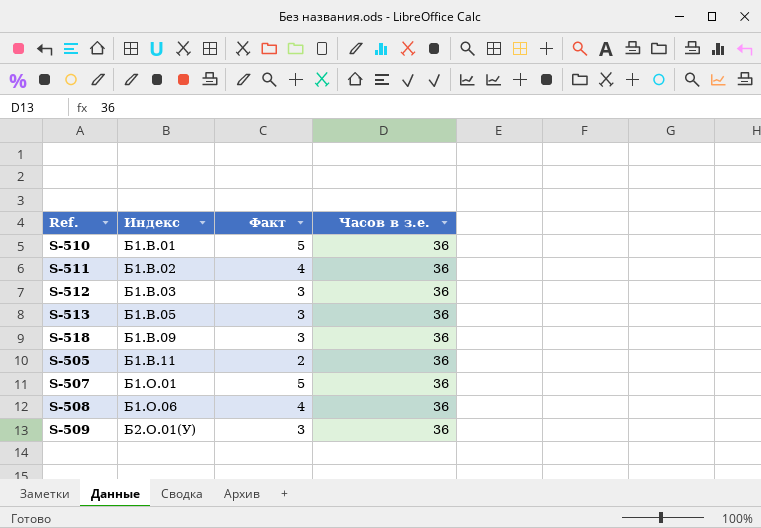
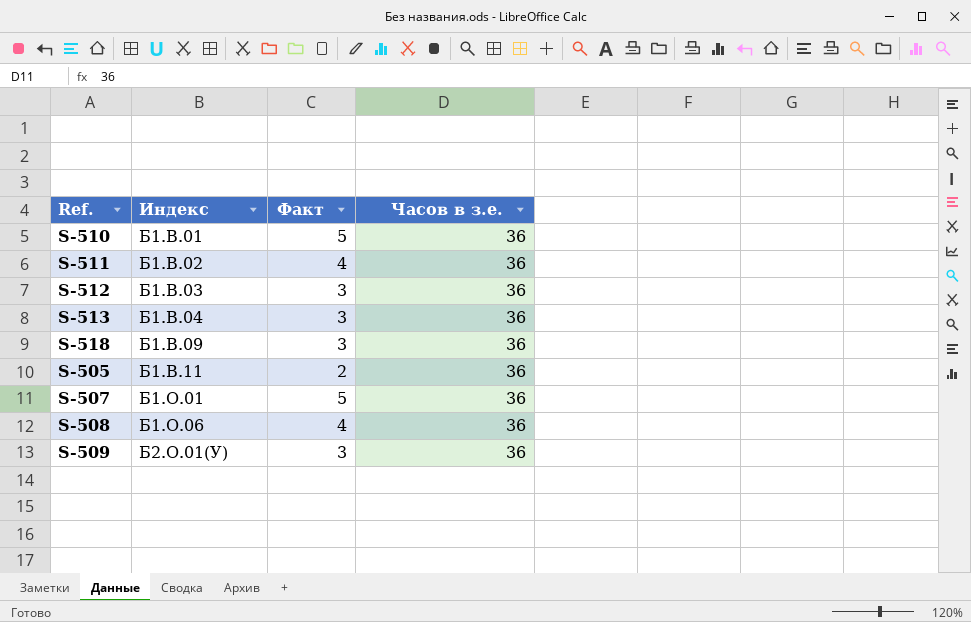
S-513 | Индекс: Б1.В.05 -> Б1.В.04

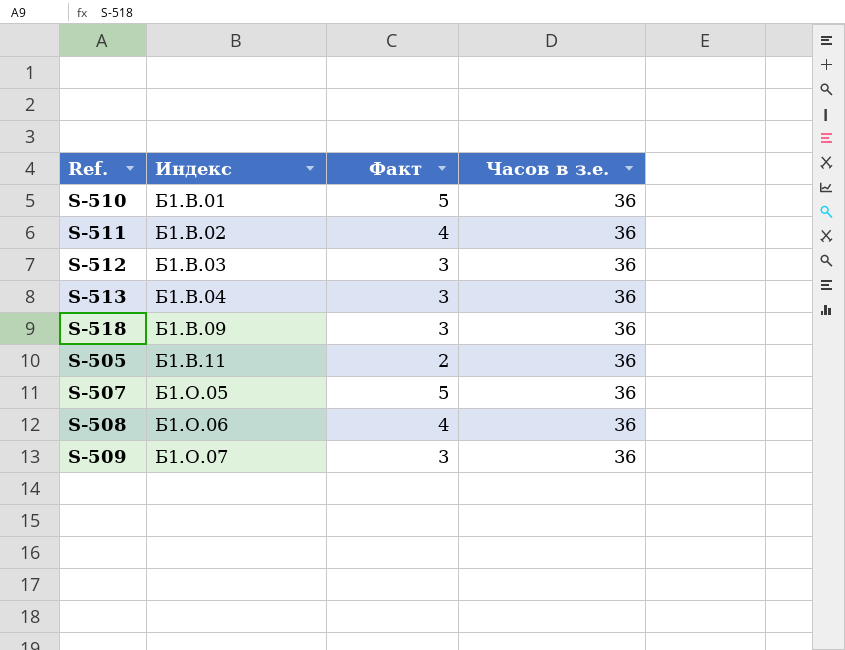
S-507 | Индекс: Б1.О.01 -> Б1.О.05
S-509 | Индекс: Б2.О.01(У) -> Б1.О.07

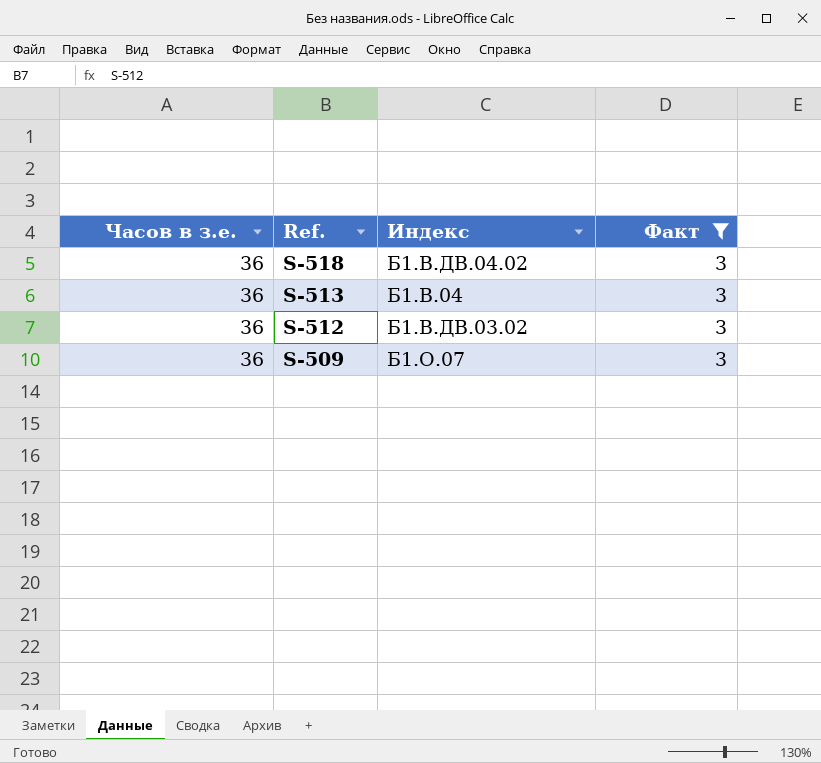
filter: none -> Факт = 3
row order: Индекс ascending -> Ref. descending
column Часов в з.е. | position: 4 -> 1
S-518 | Индекс: Б1.В.09 -> Б1.В.ДВ.04.02
S-512 | Индекс: Б1.В.03 -> Б1.В.ДВ.03.02

